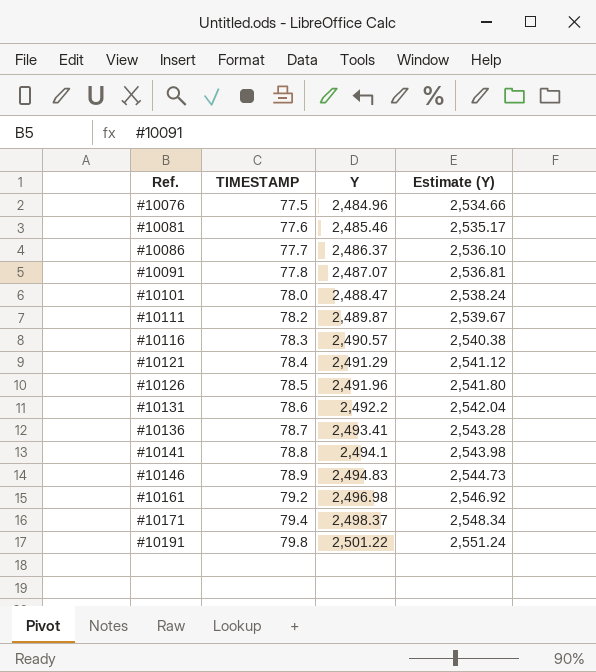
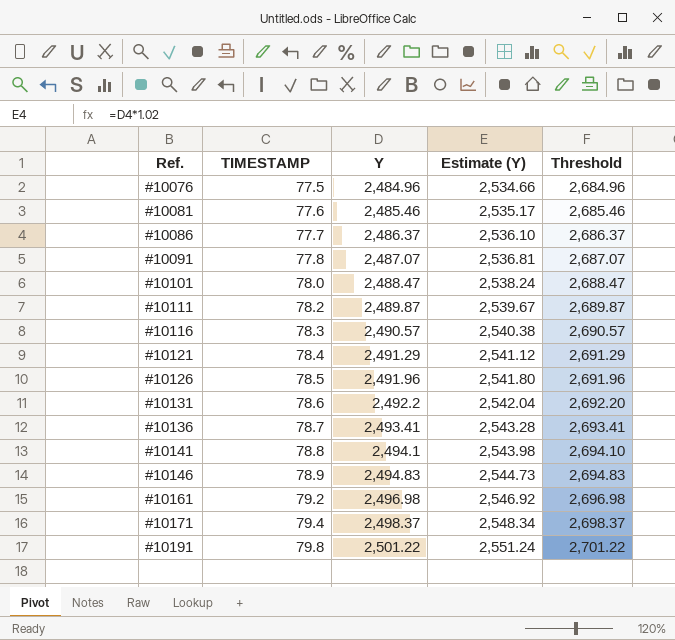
column Threshold | formula: none -> [Y] + 200

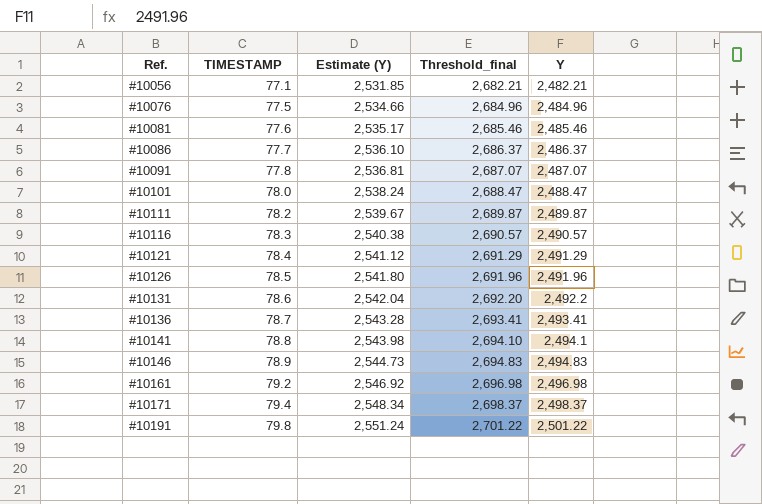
column name: Threshold -> Threshold_final
column Y | position: 3 -> 5
row #10056: none -> 77.1 | 2,531.85 | 2,682.21 | 2,482.21

